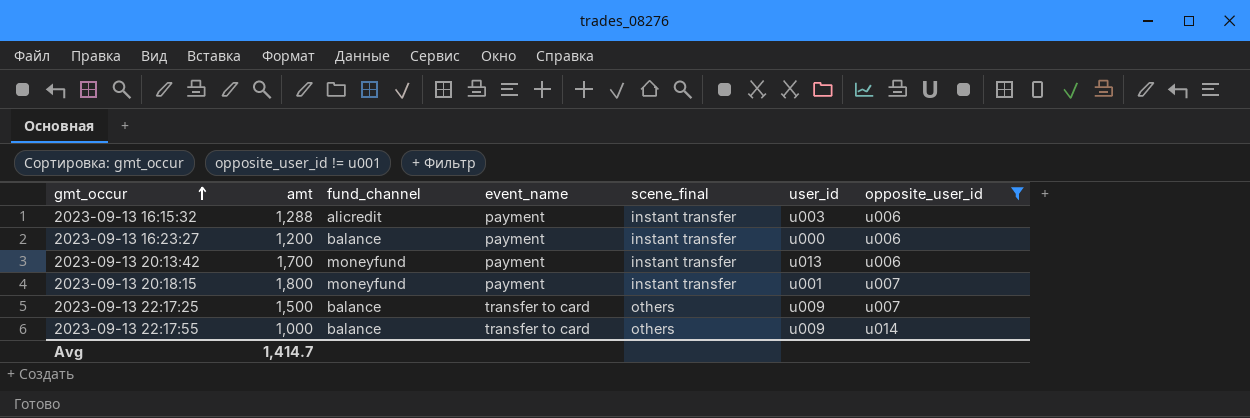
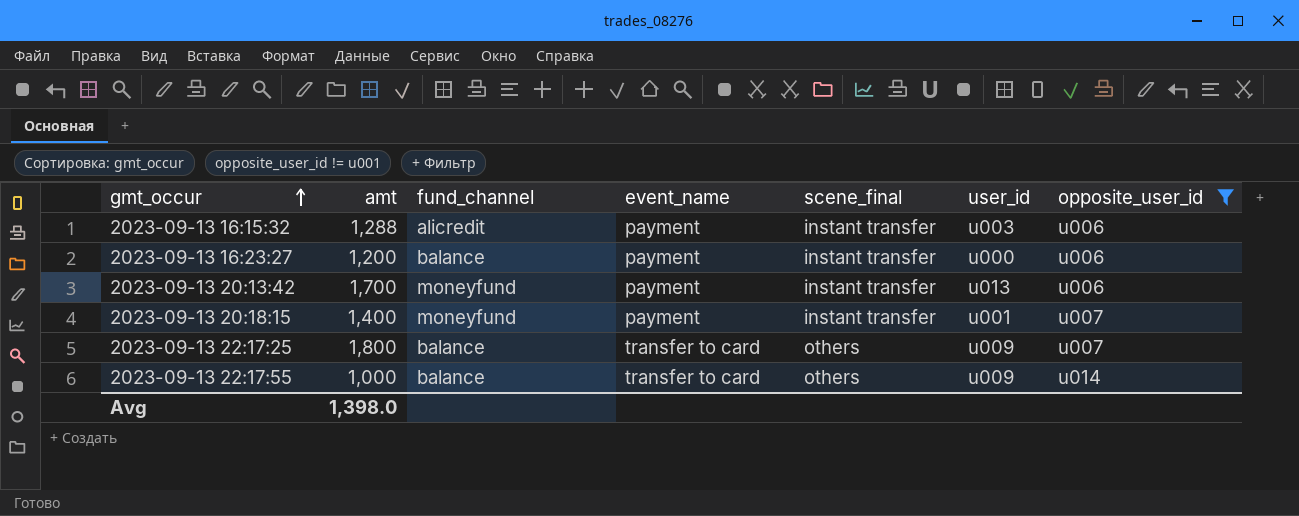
2023-09-13 20:18:15 | amt: 1,800 -> 1,400
2023-09-13 22:17:25 | amt: 1,500 -> 1,800
Avg | amt: 1,414.7 -> 1,398.0

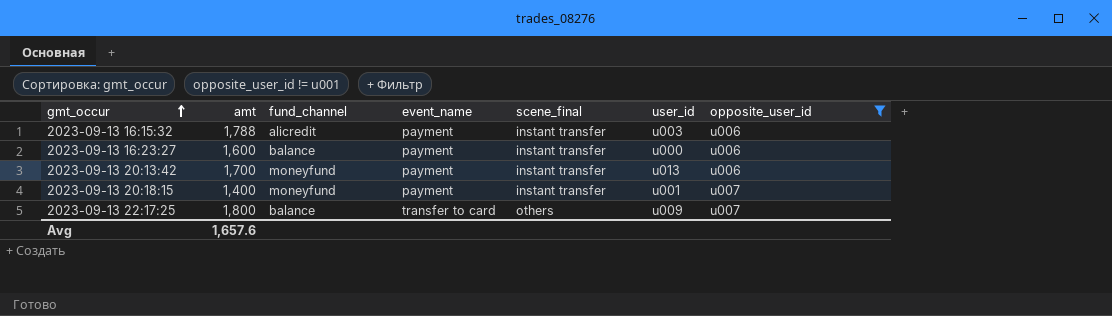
row 2023-09-13 22:17:55: 1,000 | balance | transfer to card | others | u009 | u014 -> none
2023-09-13 16:15:32 | amt: 1,288 -> 1,788
2023-09-13 16:23:27 | amt: 1,200 -> 1,600
Avg | amt: 1,398.0 -> 1,657.6

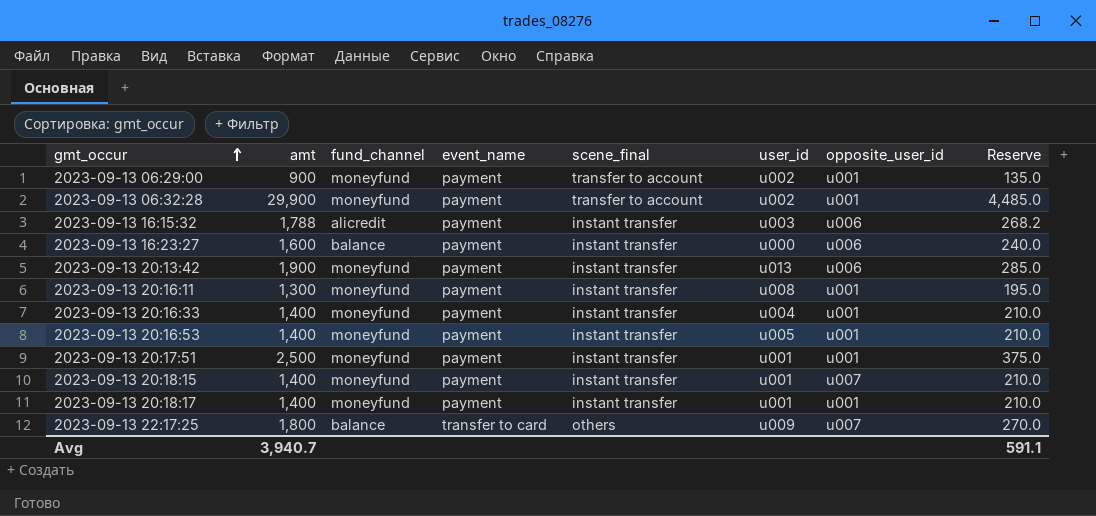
filter: opposite_user_id != u001 -> none
column Reserve | formula: none -> [amt] * 0.15
2023-09-13 20:13:42 | amt: 1,700 -> 1,900
Avg | amt: 1,657.6 -> 3,940.7

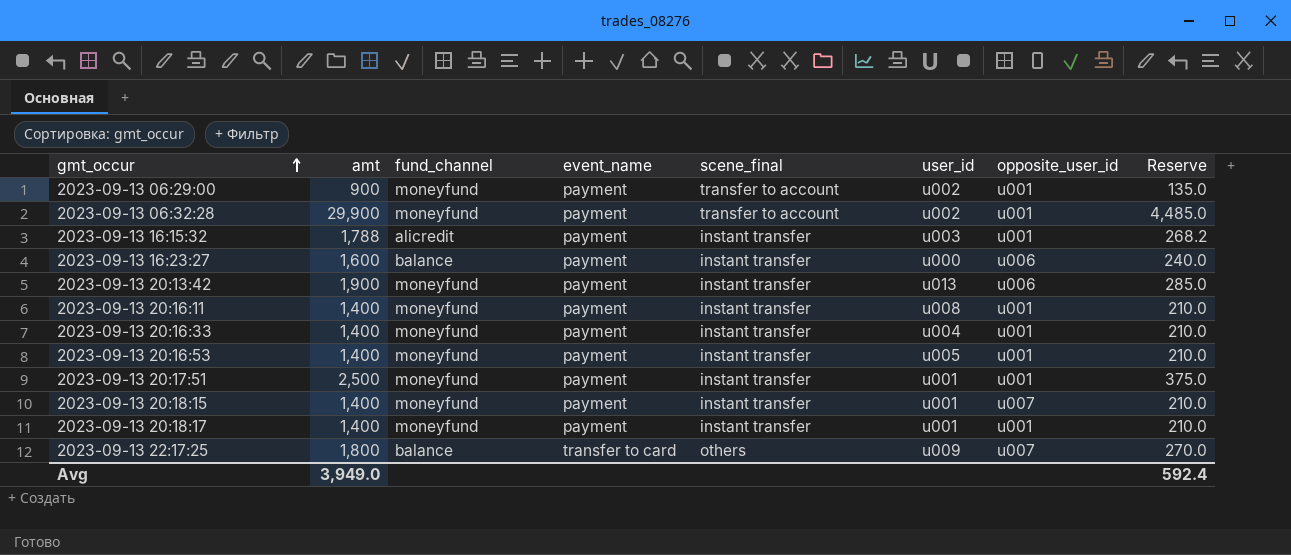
2023-09-13 16:15:32 | opposite_user_id: u006 -> u001
2023-09-13 20:16:11 | amt: 1,300 -> 1,400
2023-09-13 20:16:11 | Reserve: 195.0 -> 210.0
Avg | amt: 3,940.7 -> 3,949.0
Avg | Reserve: 591.1 -> 592.4

